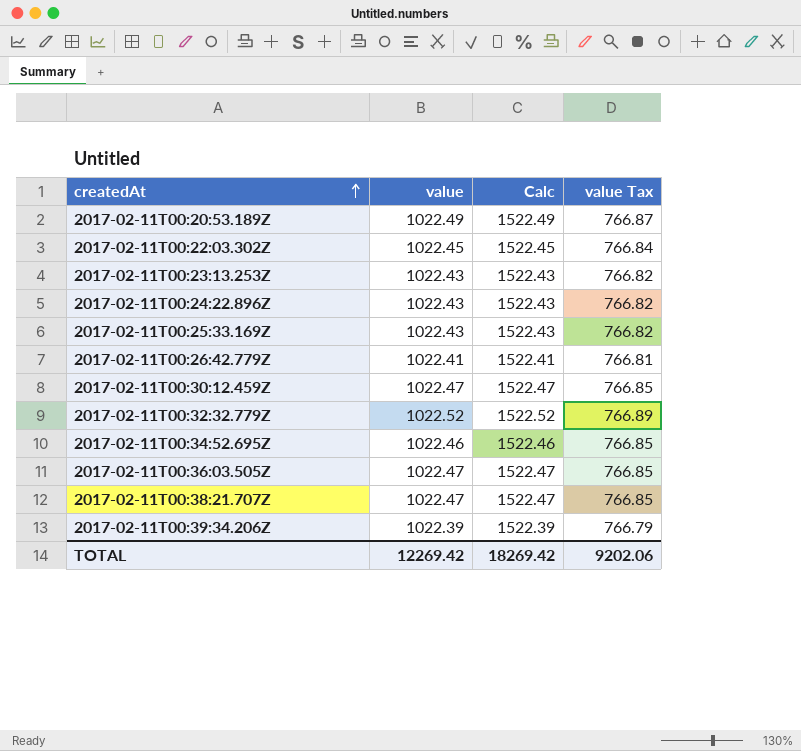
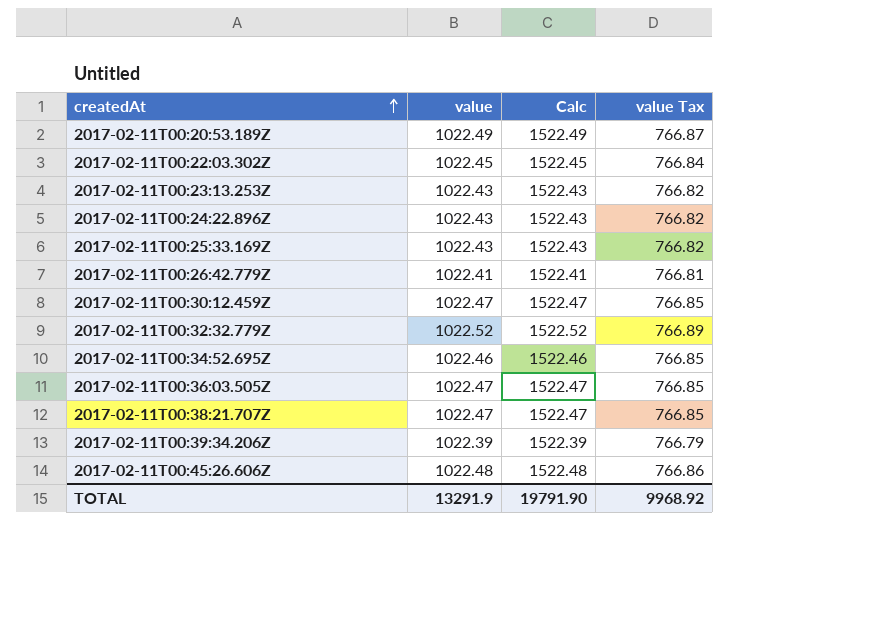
row 2017-02-11T00:45:26.606Z: none -> 1022.48 | 1522.48 | 766.86
TOTAL | value: 12269.42 -> 13291.9
TOTAL | Calc: 18269.42 -> 19791.90
TOTAL | value Tax: 9202.06 -> 9968.92

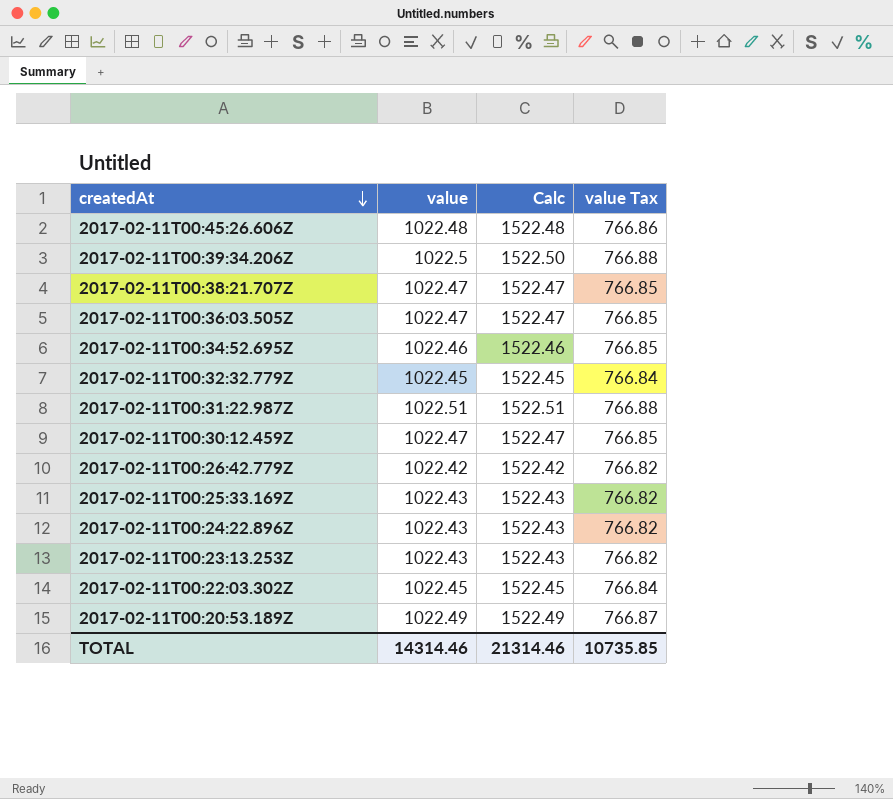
row order: createdAt ascending -> createdAt descending
2017-02-11T00:39:34.206Z | value: 1022.39 -> 1022.5
2017-02-11T00:39:34.206Z | Calc: 1522.39 -> 1522.50
2017-02-11T00:39:34.206Z | value Tax: 766.79 -> 766.88
2017-02-11T00:32:32.779Z | value: 1022.52 -> 1022.45
2017-02-11T00:32:32.779Z | Calc: 1522.52 -> 1522.45
2017-02-11T00:32:32.779Z | value Tax: 766.89 -> 766.84
row 2017-02-11T00:31:22.987Z: none -> 1022.51 | 1522.51 | 766.88
2017-02-11T00:26:42.779Z | value: 1022.41 -> 1022.42
2017-02-11T00:26:42.779Z | Calc: 1522.41 -> 1522.42
2017-02-11T00:26:42.779Z | value Tax: 766.81 -> 766.82
TOTAL | value: 13291.9 -> 14314.46
TOTAL | Calc: 19791.90 -> 21314.46
TOTAL | value Tax: 9968.92 -> 10735.85

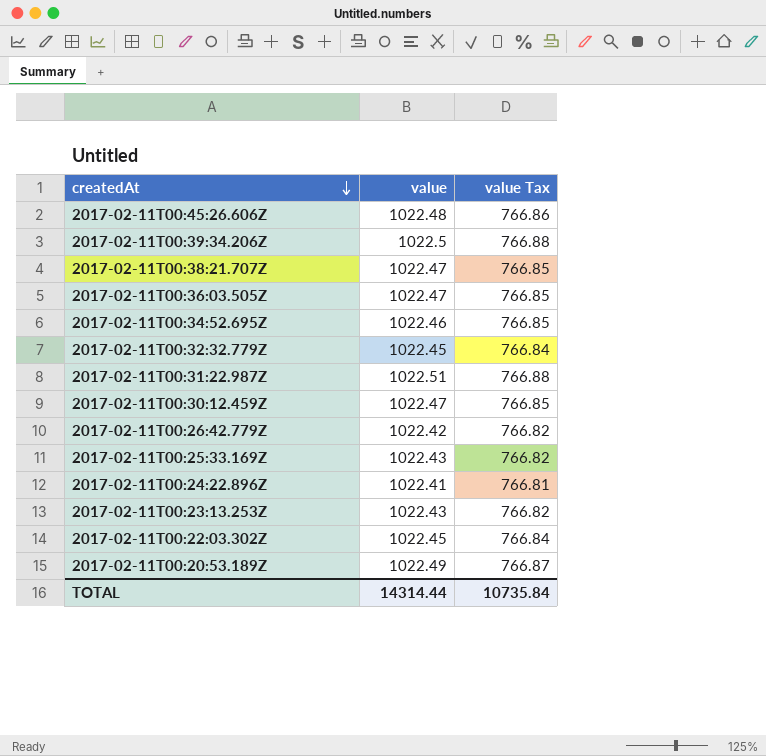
column Calc | formula: [value] + 500 -> none
2017-02-11T00:24:22.896Z | value: 1022.43 -> 1022.41
2017-02-11T00:24:22.896Z | value Tax: 766.82 -> 766.81
TOTAL | value: 14314.46 -> 14314.44
TOTAL | value Tax: 10735.85 -> 10735.84

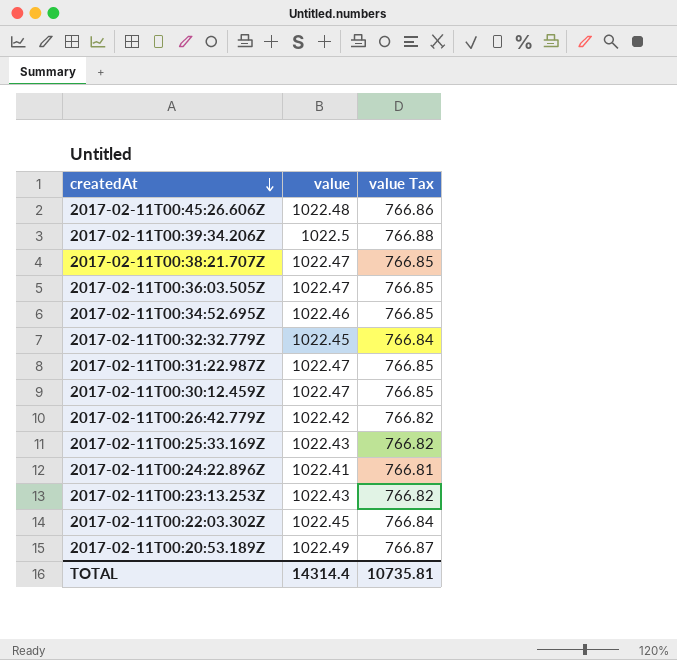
2017-02-11T00:31:22.987Z | value: 1022.51 -> 1022.47
2017-02-11T00:31:22.987Z | value Tax: 766.88 -> 766.85
TOTAL | value: 14314.44 -> 14314.4
TOTAL | value Tax: 10735.84 -> 10735.81

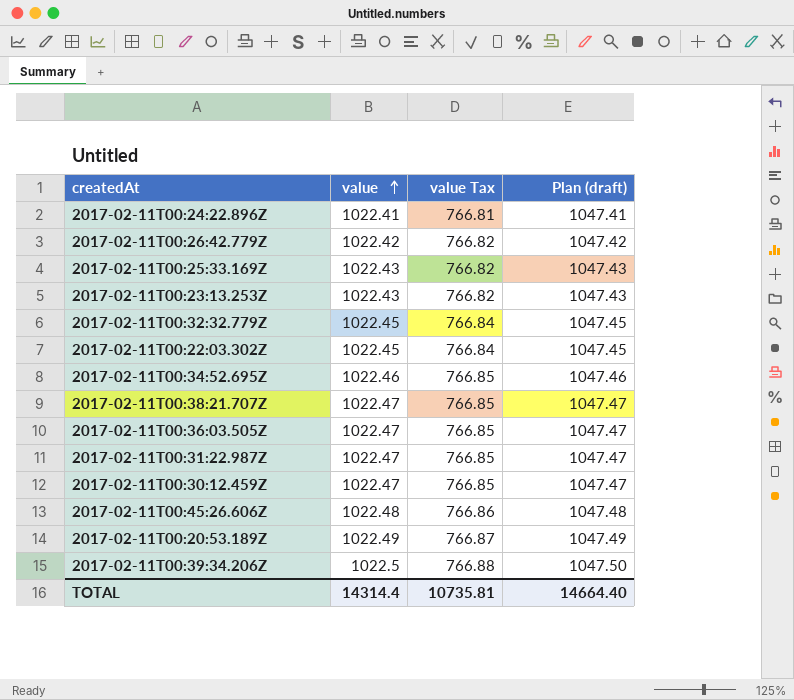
row order: createdAt descending -> value ascending
column Plan (draft) | formula: none -> [value] + 25

